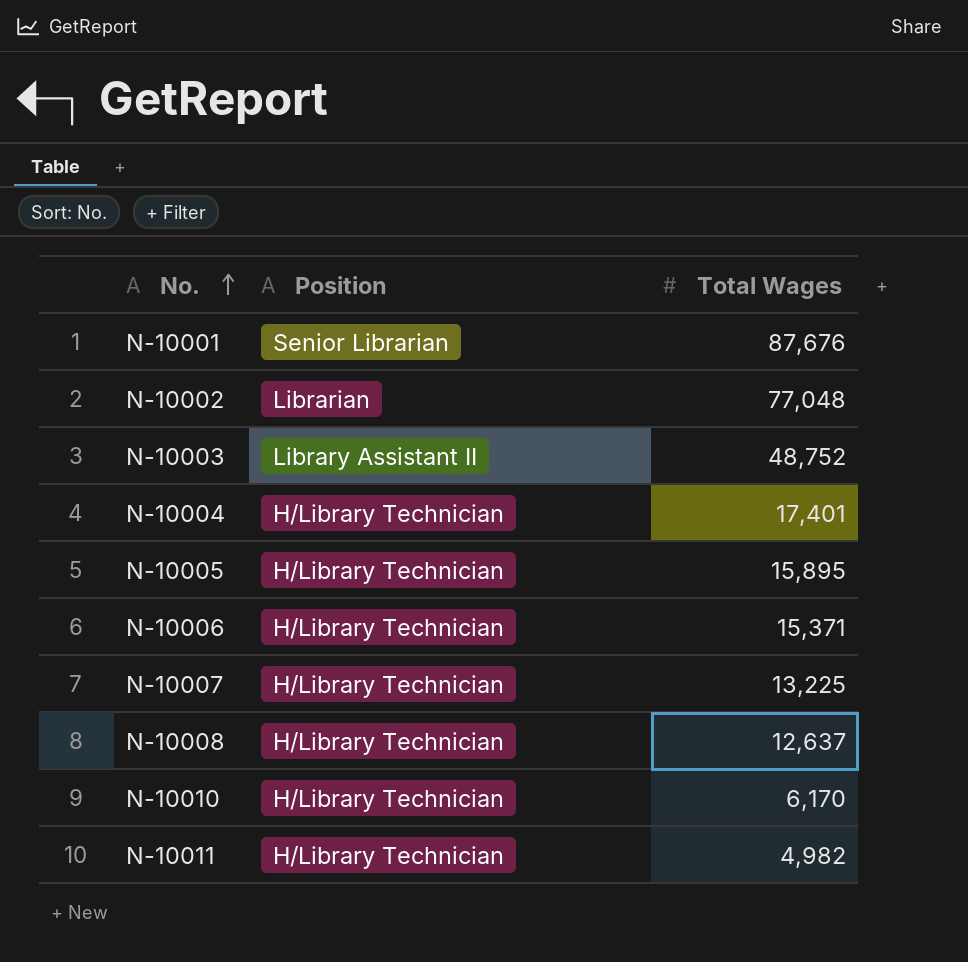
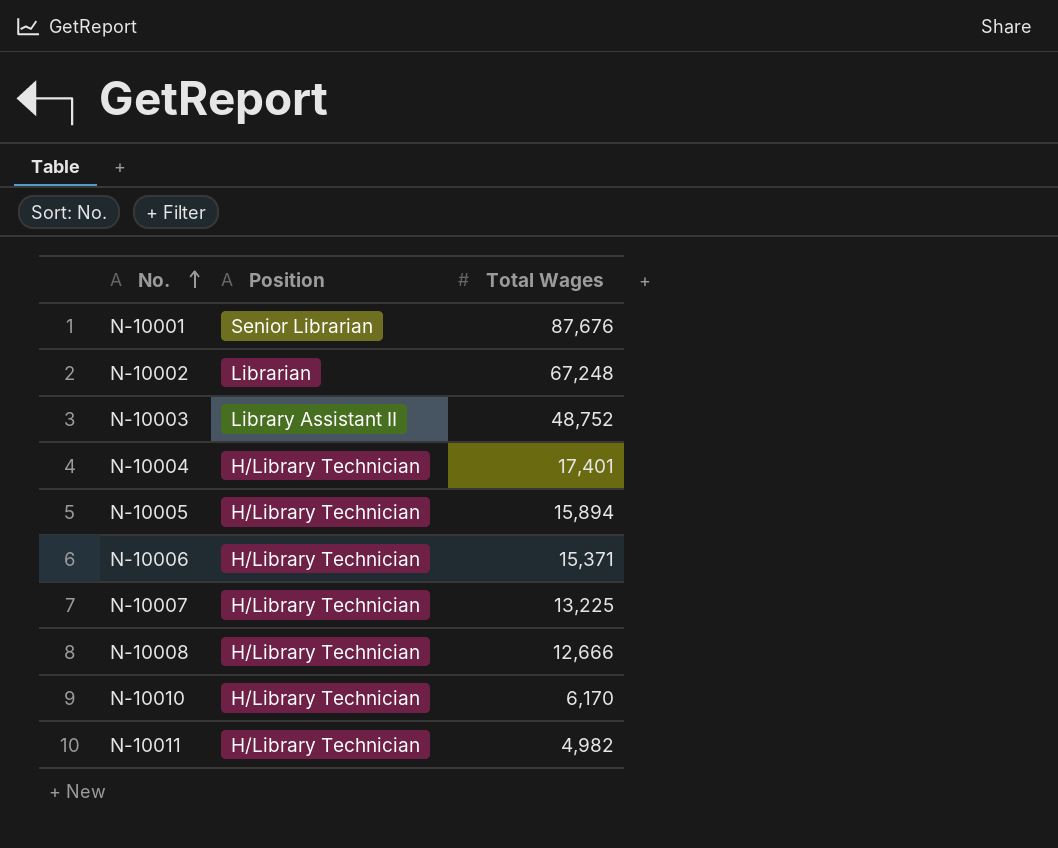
N-10002 | Total Wages: 77,048 -> 67,248
N-10005 | Total Wages: 15,895 -> 15,894
N-10008 | Total Wages: 12,637 -> 12,666

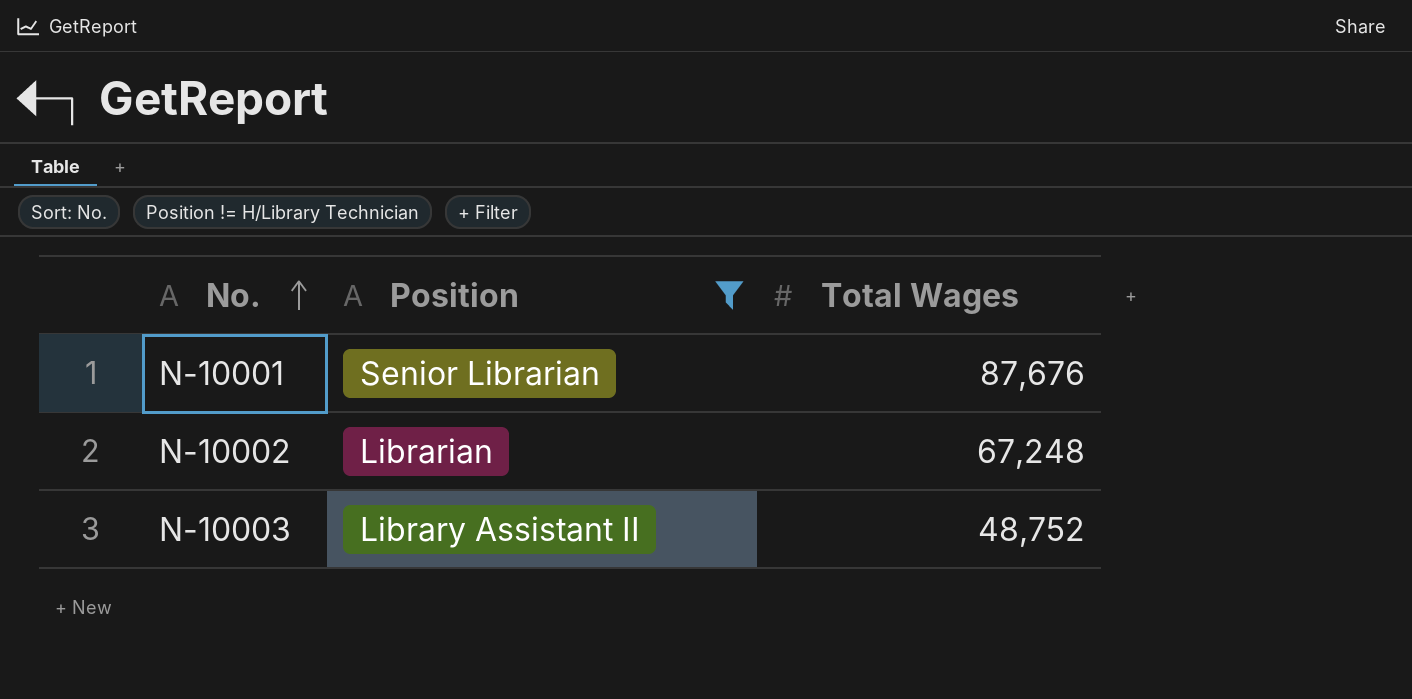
filter: none -> Position != H/Library Technician

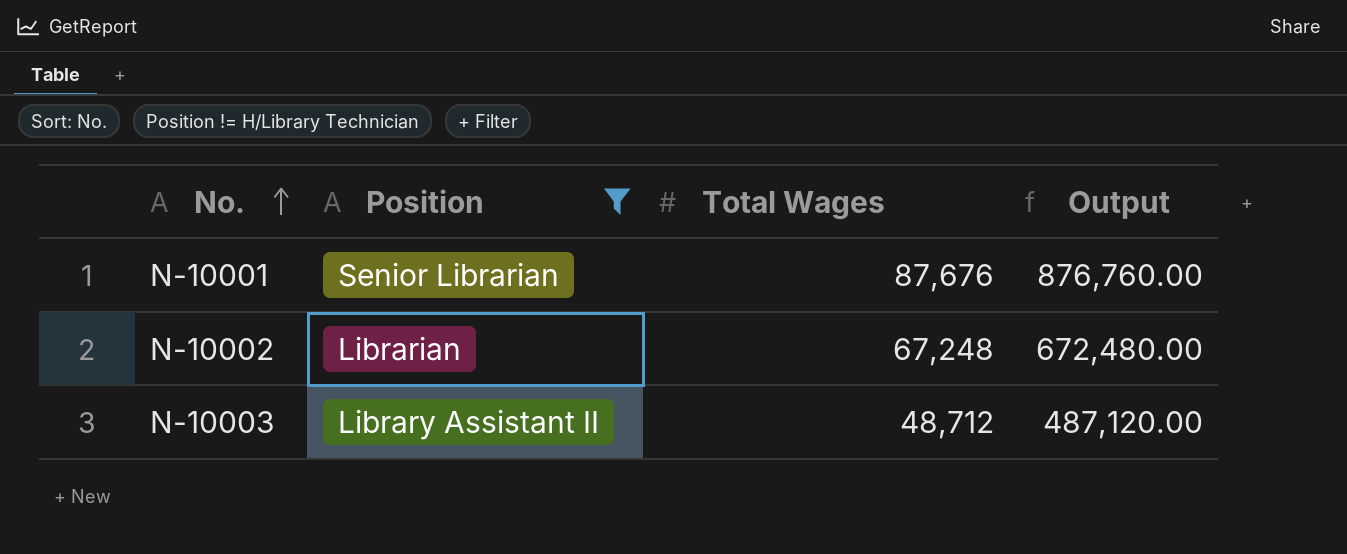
column Output | formula: none -> [Total Wages] * 10
N-10003 | Total Wages: 48,752 -> 48,712

